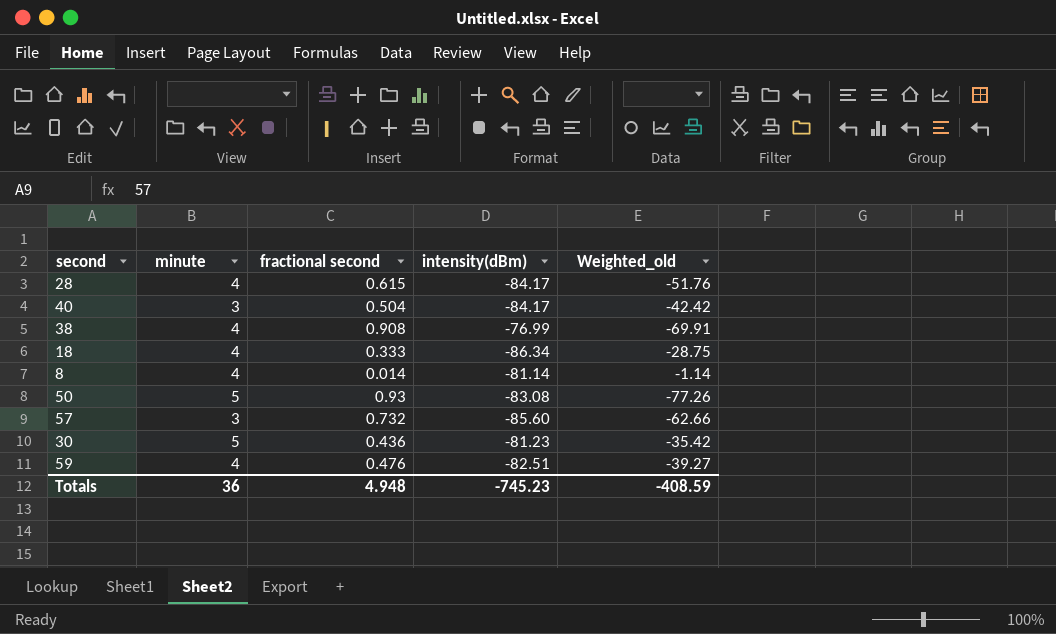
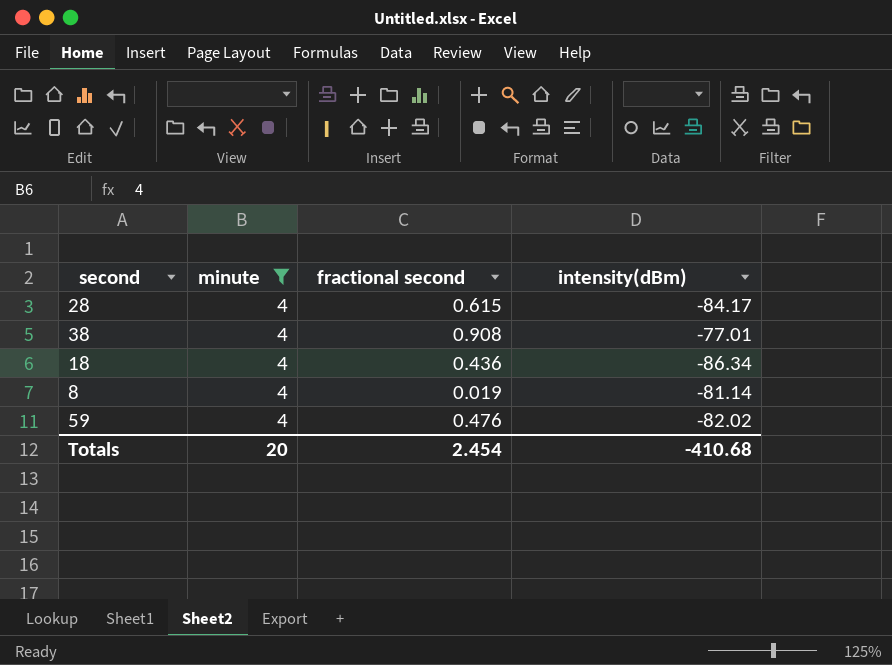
filter: none -> minute = 4
column Weighted_old | formula: [fractional second] * [intensity(dBm)] -> none
38 | intensity(dBm): -76.99 -> -77.01
18 | fractional second: 0.333 -> 0.436
8 | fractional second: 0.014 -> 0.019
59 | intensity(dBm): -82.51 -> -82.02
Totals | minute: 36 -> 20
Totals | fractional second: 4.948 -> 2.454
Totals | intensity(dBm): -745.23 -> -410.68

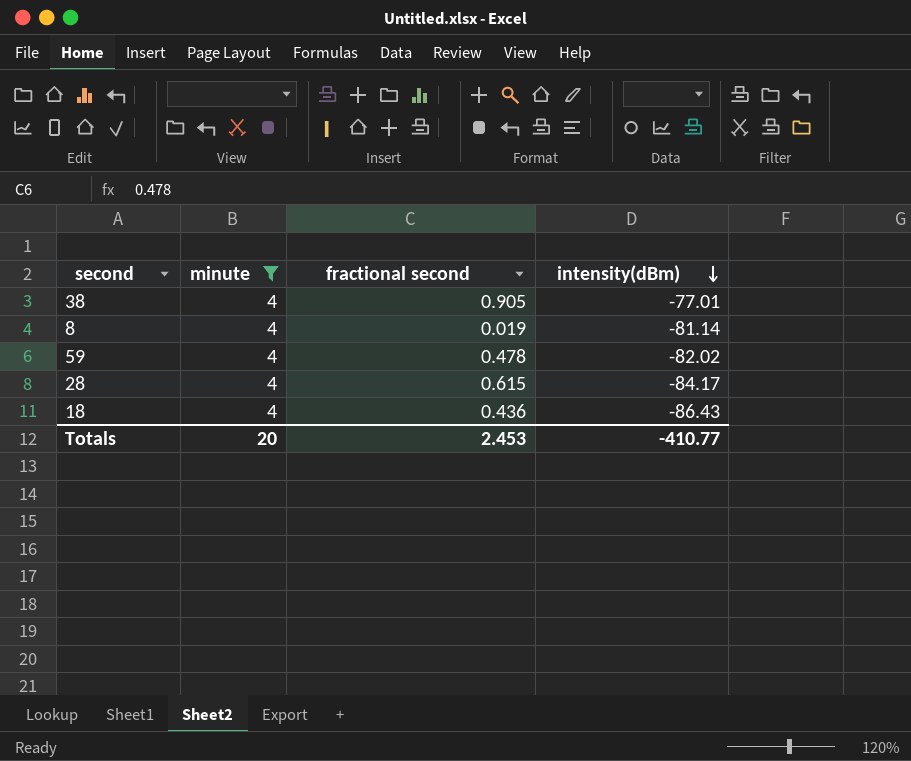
row order: none -> intensity(dBm) descending
38 | fractional second: 0.908 -> 0.905
59 | fractional second: 0.476 -> 0.478
18 | intensity(dBm): -86.34 -> -86.43
Totals | fractional second: 2.454 -> 2.453
Totals | intensity(dBm): -410.68 -> -410.77

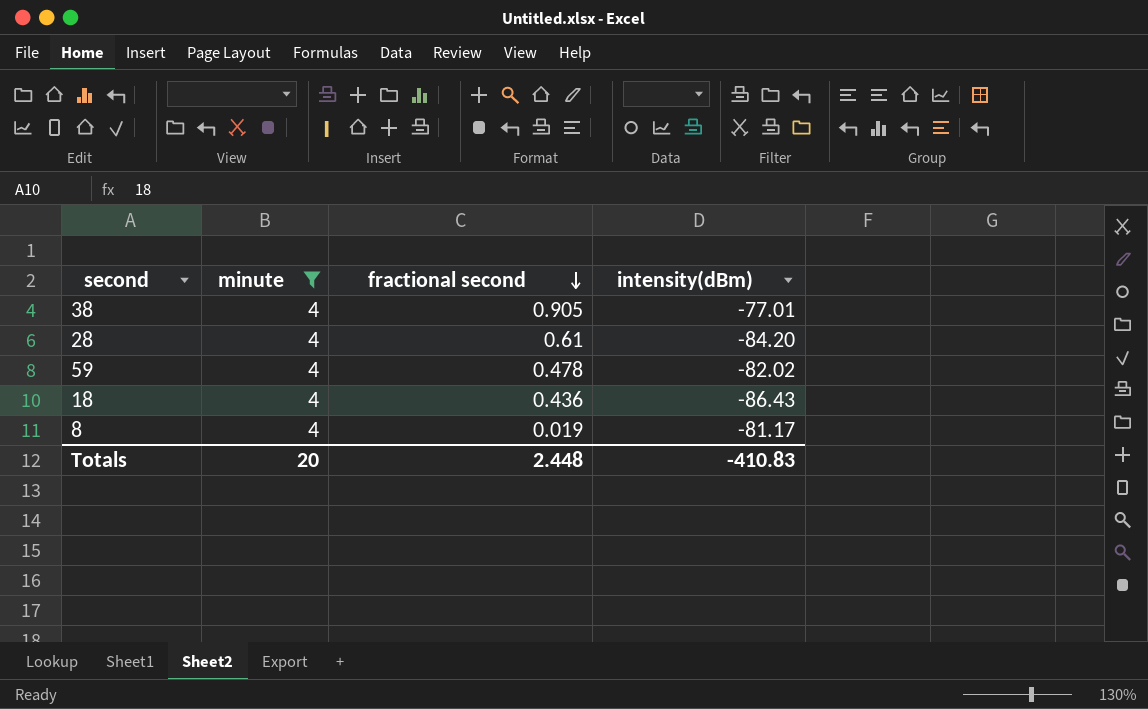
row order: intensity(dBm) descending -> fractional second descending
28 | fractional second: 0.615 -> 0.61
28 | intensity(dBm): -84.17 -> -84.20
8 | intensity(dBm): -81.14 -> -81.17
Totals | fractional second: 2.453 -> 2.448
Totals | intensity(dBm): -410.77 -> -410.83

